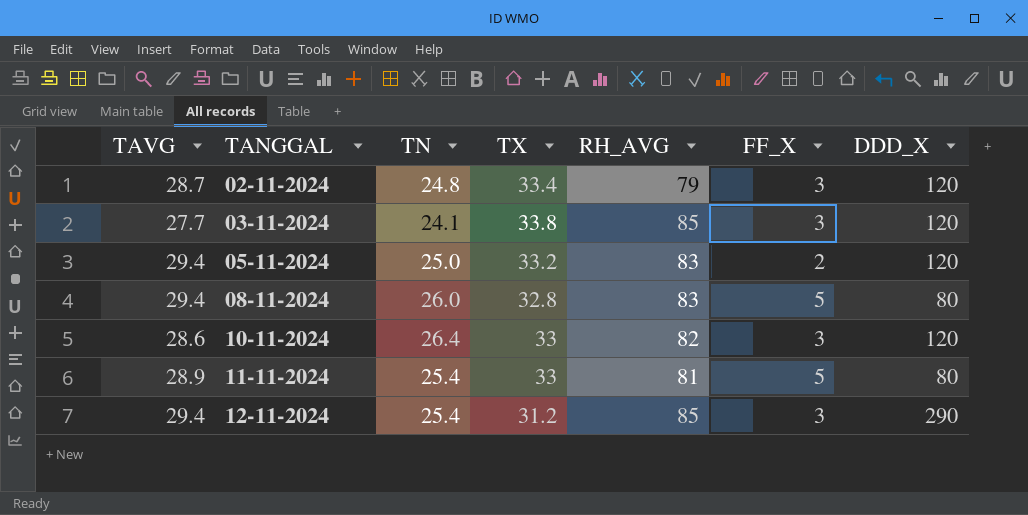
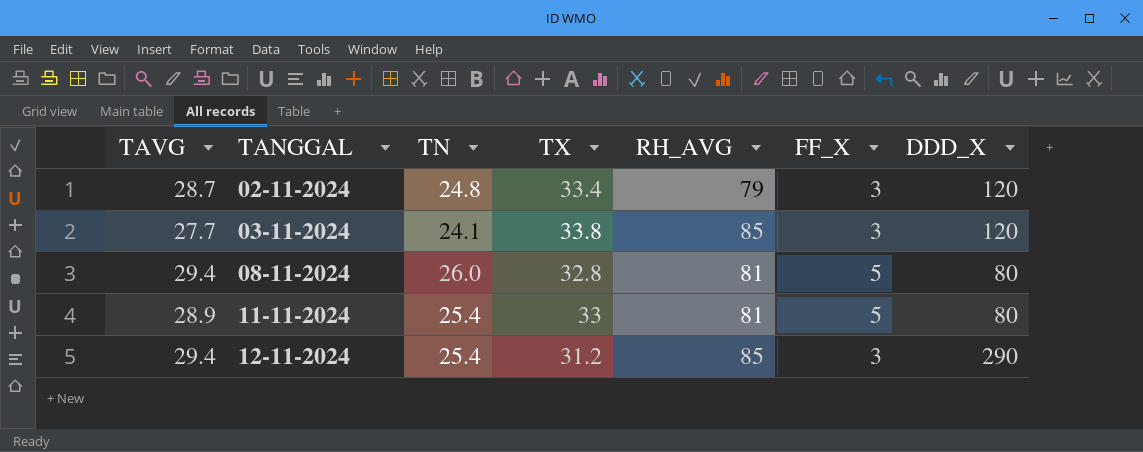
row 05-11-2024: 29.4 | 25.0 | 33.2 | 83 | 2 | 120 -> none
row 10-11-2024: 28.6 | 26.4 | 33 | 82 | 3 | 120 -> none
08-11-2024 | RH_AVG: 83 -> 81

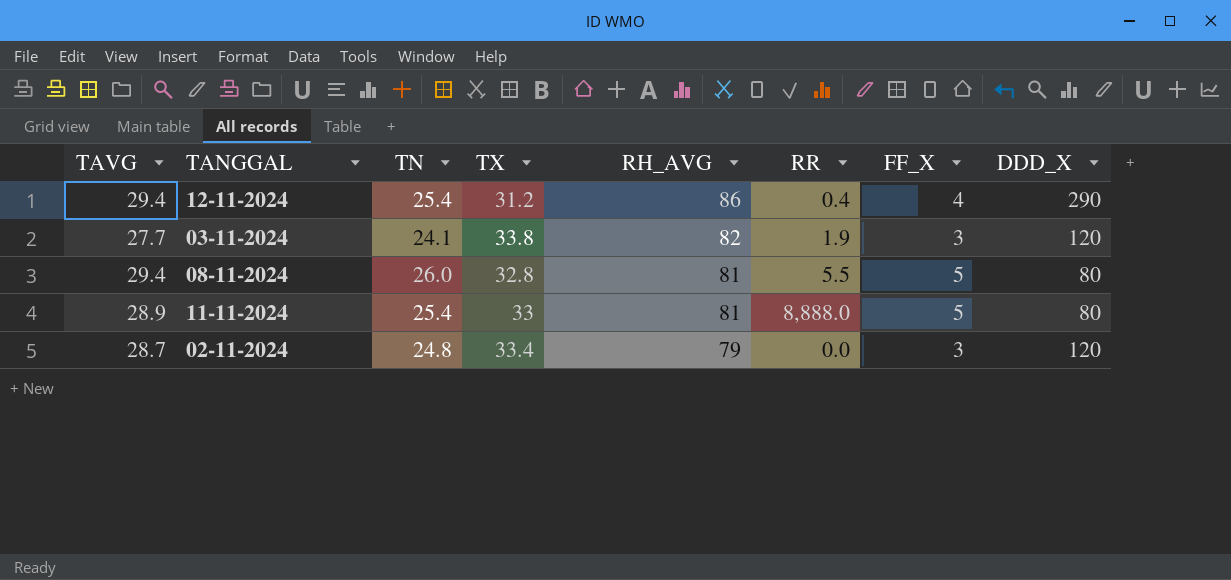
row order: TANGGAL ascending -> RH_AVG descending
column RR | position: none -> 6
12-11-2024 | RH_AVG: 85 -> 86
12-11-2024 | FF_X: 3 -> 4
03-11-2024 | RH_AVG: 85 -> 82

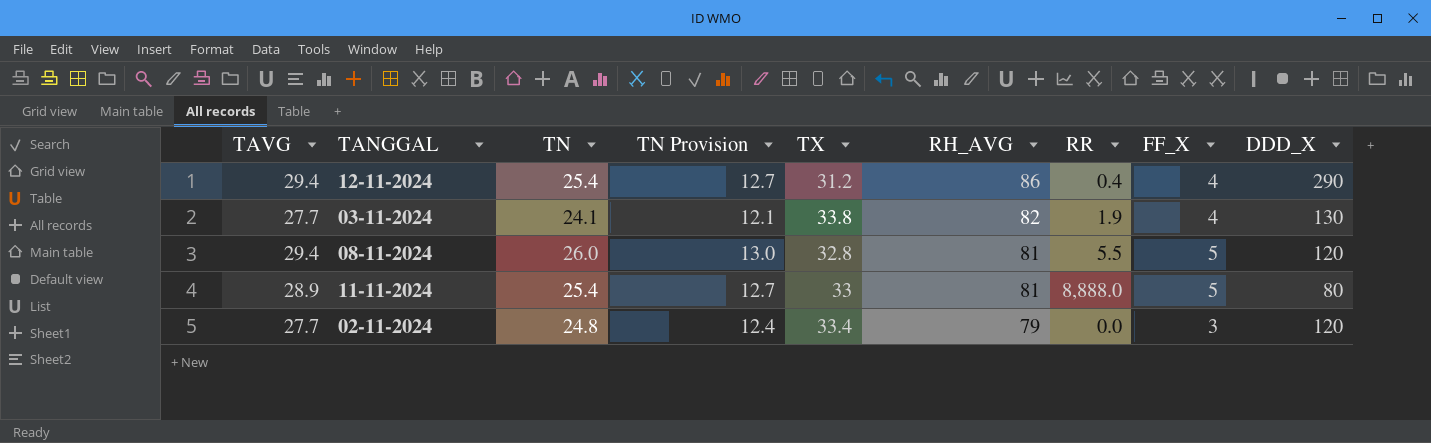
column TN Provision | formula: none -> [TN] * 0.5
03-11-2024 | FF_X: 3 -> 4
03-11-2024 | DDD_X: 120 -> 130
08-11-2024 | DDD_X: 80 -> 120
02-11-2024 | TAVG: 28.7 -> 27.7

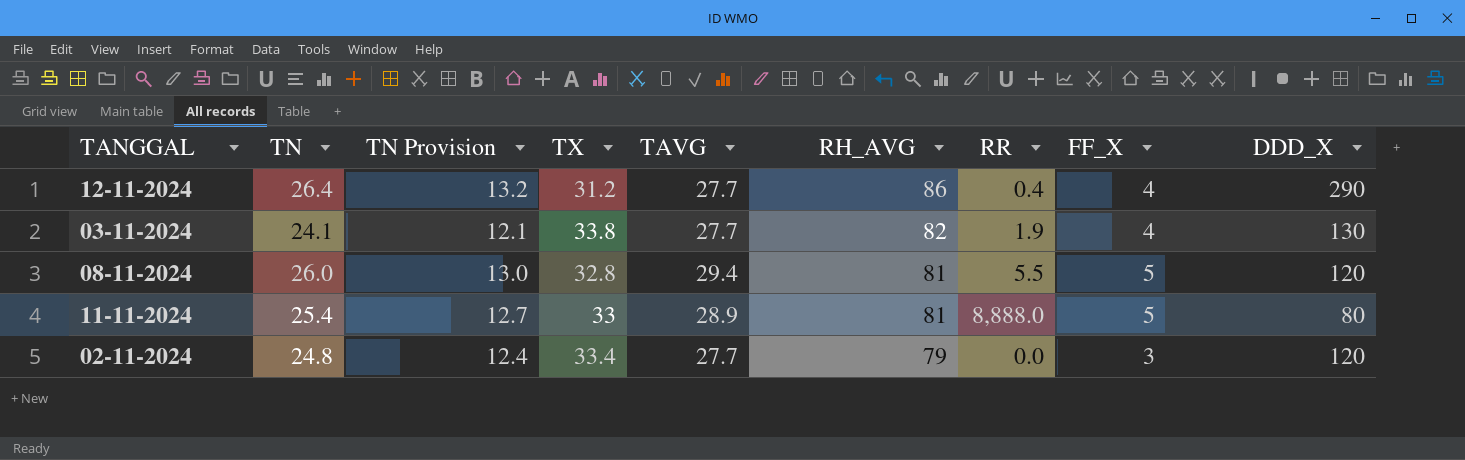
column TAVG | position: 1 -> 5
12-11-2024 | TN: 25.4 -> 26.4
12-11-2024 | TN Provision: 12.7 -> 13.2
12-11-2024 | TAVG: 29.4 -> 27.7

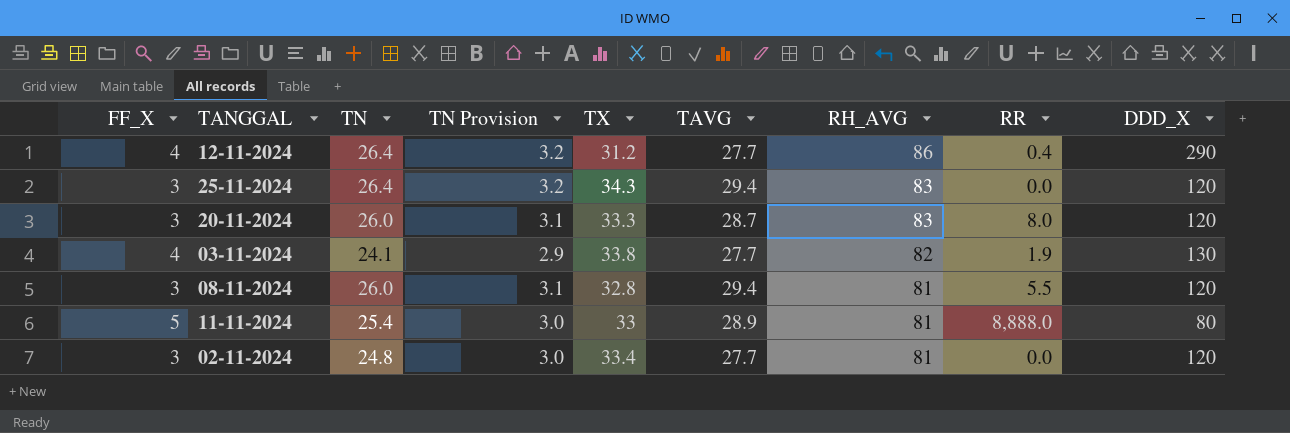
column FF_X | position: 8 -> 1
column TN Provision | formula: [TN] * 0.5 -> [TN] * 0.12
row 25-11-2024: none -> 3 | 26.4 | 3.2 | 34.3 | 29.4 | 83 | 0.0 | 120
row 20-11-2024: none -> 3 | 26.0 | 3.1 | 33.3 | 28.7 | 83 | 8.0 | 120
08-11-2024 | FF_X: 5 -> 3
02-11-2024 | RH_AVG: 79 -> 81

